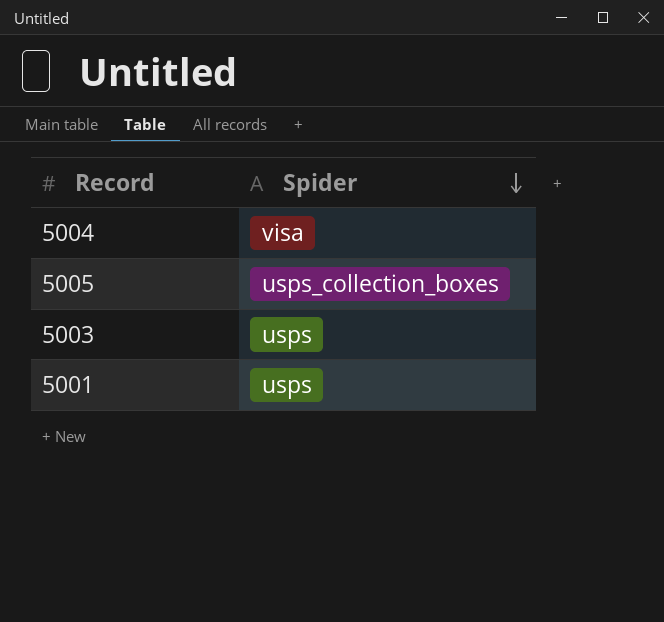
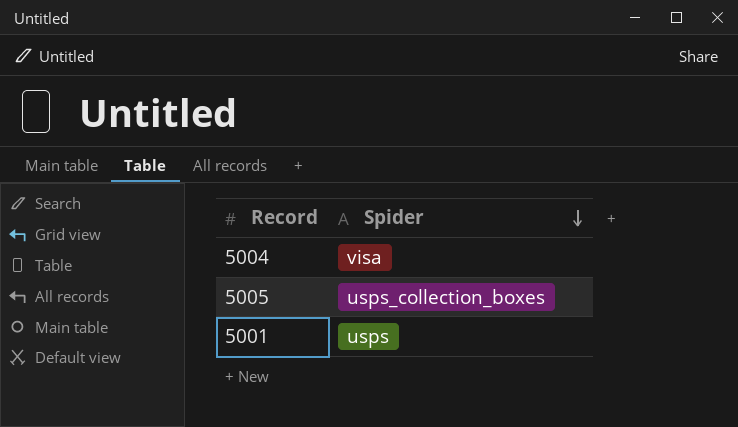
row 5003: usps -> none

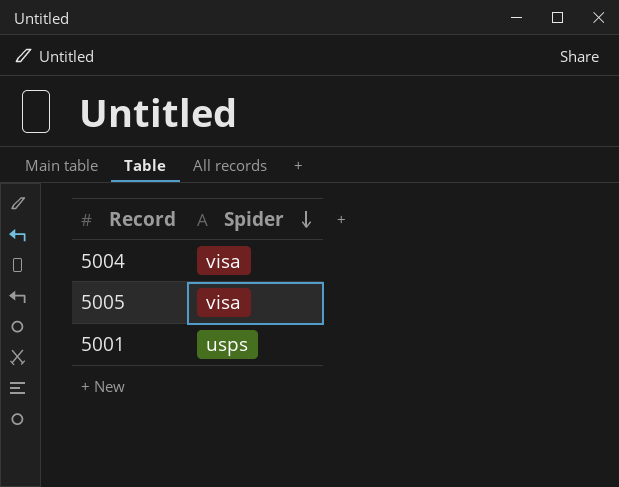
5005 | Spider: usps_collection_boxes -> visa

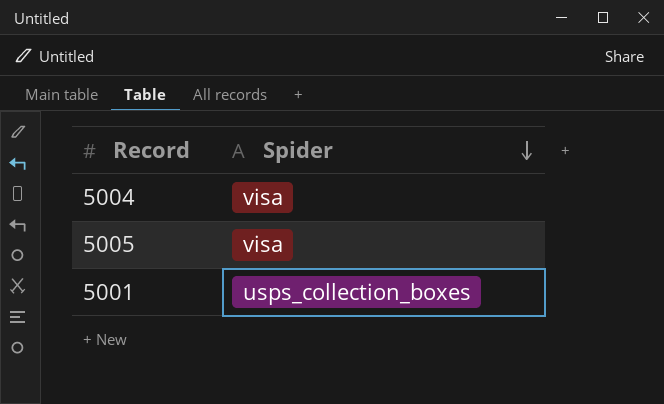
5001 | Spider: usps -> usps_collection_boxes

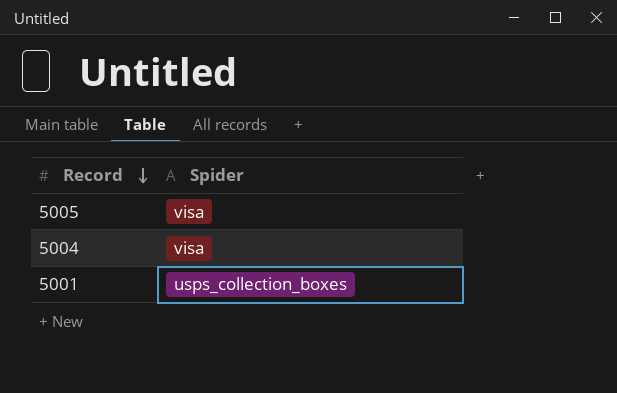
row order: Spider descending -> Record descending

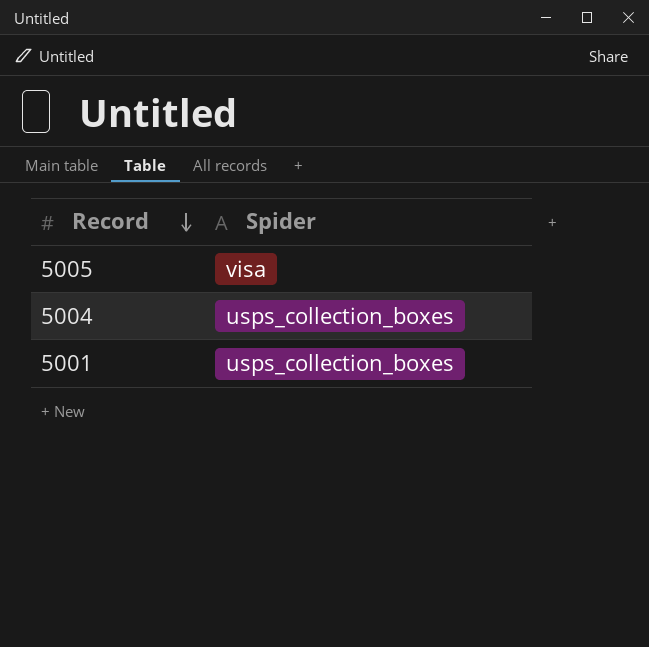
5004 | Spider: visa -> usps_collection_boxes

